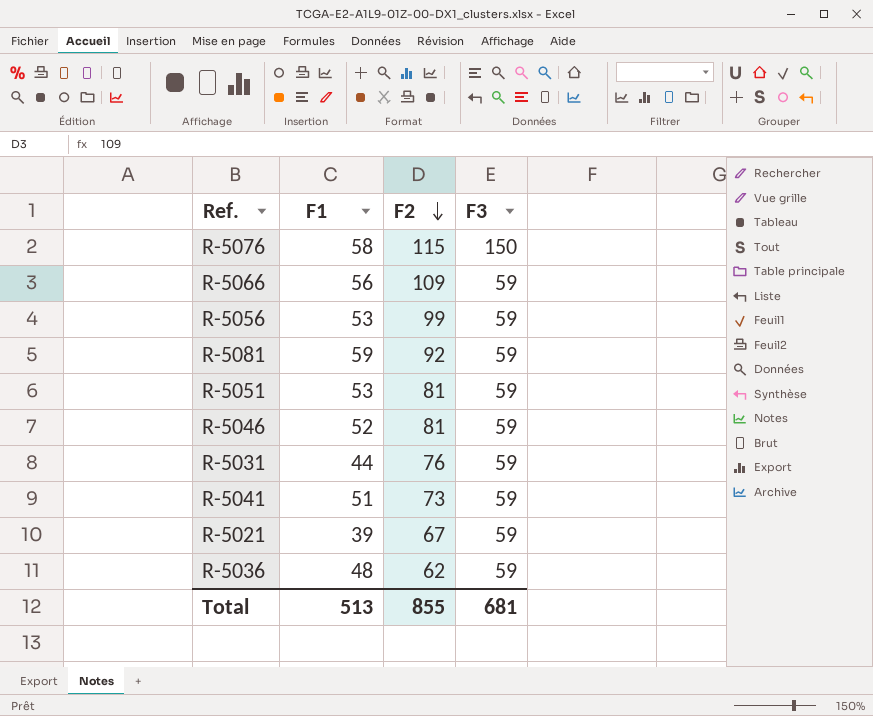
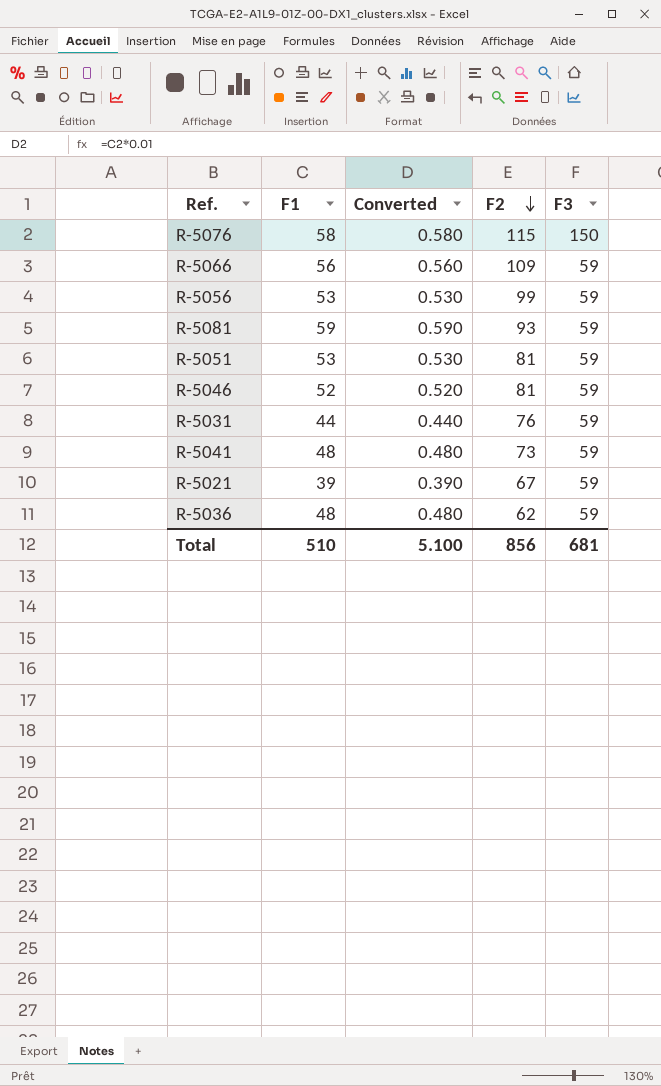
column Converted | formula: none -> [F1] * 0.01
R-5081 | F2: 92 -> 93
R-5041 | F1: 51 -> 48
Total | F1: 513 -> 510
Total | F2: 855 -> 856

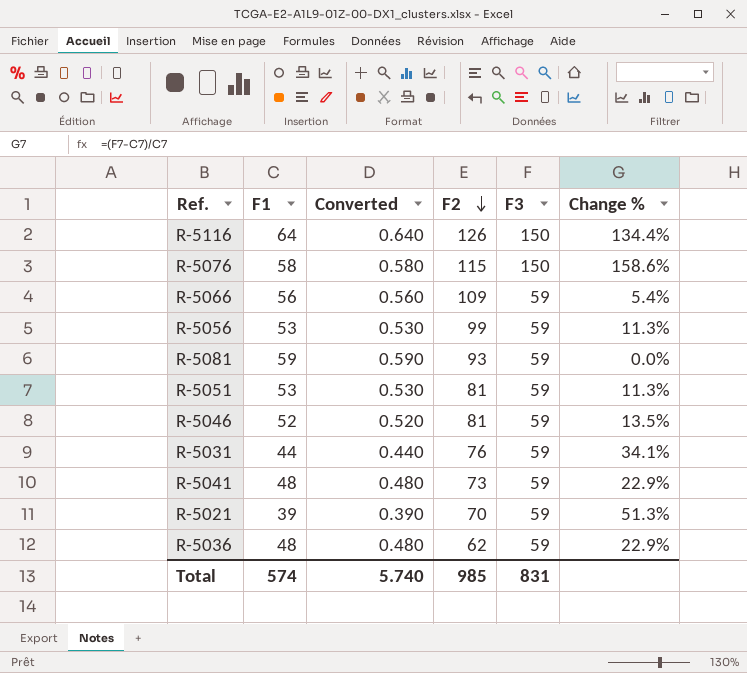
column Change % | formula: none -> ([F3] - [F1]) / [F1]
row R-5116: none -> 64 | 0.640 | 126 | 150 | 134.4%
R-5021 | F2: 67 -> 70
Total | F1: 510 -> 574
Total | Converted: 5.100 -> 5.740
Total | F2: 856 -> 985
Total | F3: 681 -> 831

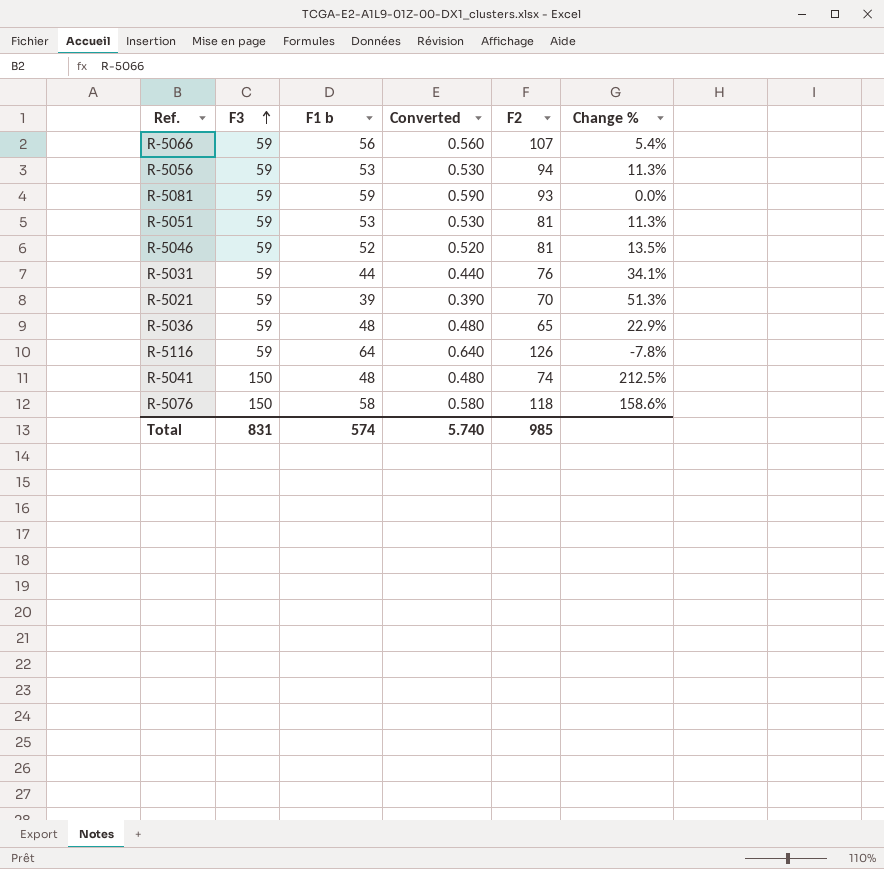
row order: F2 descending -> F3 ascending
column F3 | position: 5 -> 2
column name: F1 -> F1 b
R-5066 | F2: 109 -> 107
R-5056 | F2: 99 -> 94
R-5036 | F2: 62 -> 65
R-5116 | F3: 150 -> 59
R-5116 | Change %: 134.4% -> -7.8%
R-5041 | F3: 59 -> 150
R-5041 | F2: 73 -> 74
R-5041 | Change %: 22.9% -> 212.5%
R-5076 | F2: 115 -> 118

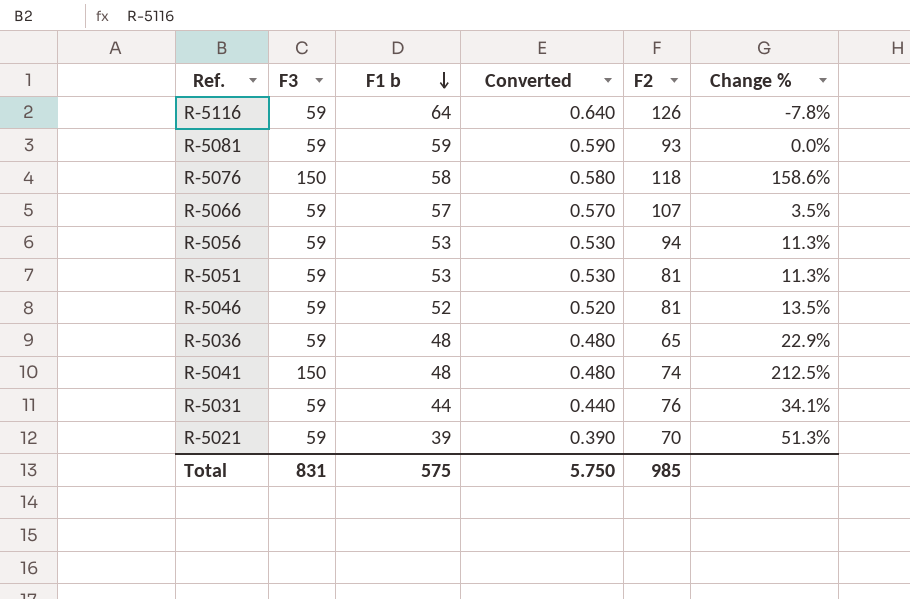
row order: F3 ascending -> F1 b descending
R-5066 | F1 b: 56 -> 57
R-5066 | Converted: 0.560 -> 0.570
R-5066 | Change %: 5.4% -> 3.5%
Total | F1 b: 574 -> 575
Total | Converted: 5.740 -> 5.750

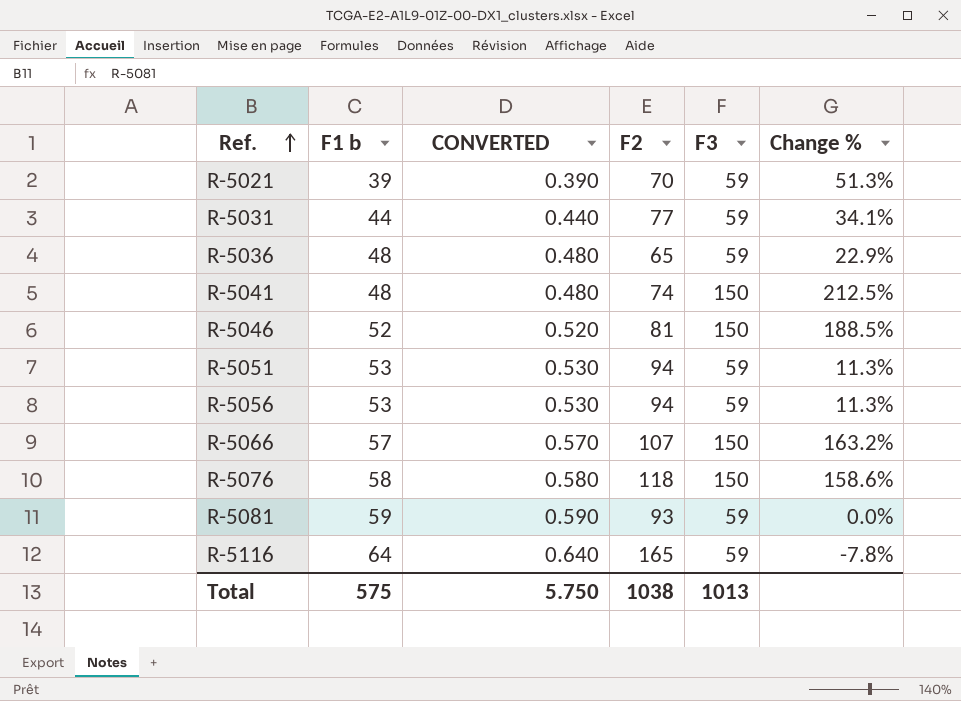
row order: F1 b descending -> Ref. ascending
column name: Converted -> CONVERTED
column F3 | position: 2 -> 5
R-5031 | F2: 76 -> 77
R-5046 | F3: 59 -> 150
R-5046 | Change %: 13.5% -> 188.5%
R-5051 | F2: 81 -> 94
R-5066 | F3: 59 -> 150
R-5066 | Change %: 3.5% -> 163.2%
R-5116 | F2: 126 -> 165
Total | F2: 985 -> 1038
Total | F3: 831 -> 1013

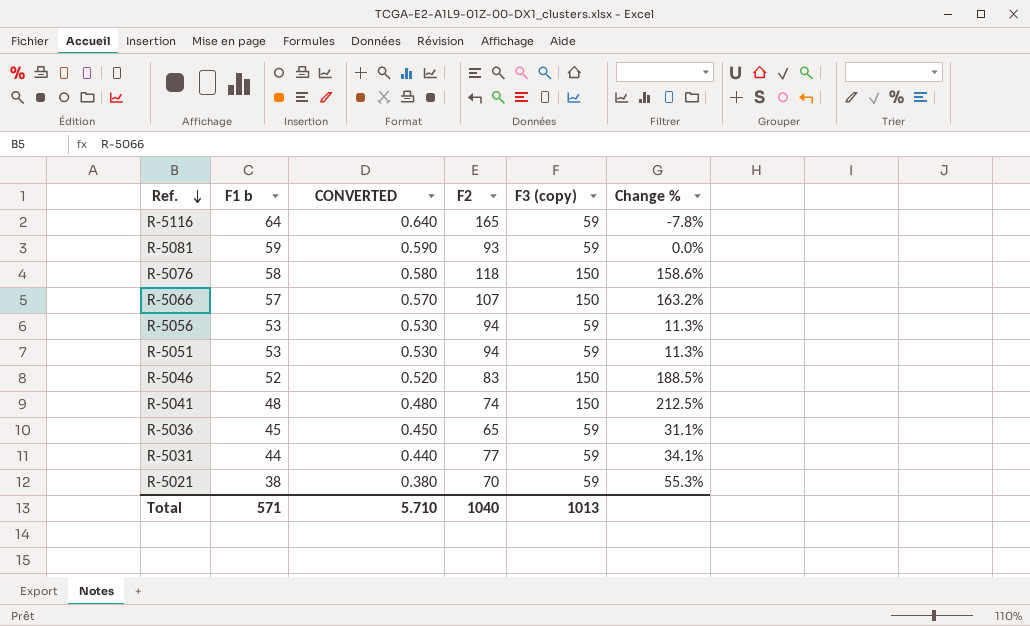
row order: Ref. ascending -> Ref. descending
column name: F3 -> F3 (copy)
R-5046 | F2: 81 -> 83
R-5036 | F1 b: 48 -> 45
R-5036 | CONVERTED: 0.480 -> 0.450
R-5036 | Change %: 22.9% -> 31.1%
R-5021 | F1 b: 39 -> 38
R-5021 | CONVERTED: 0.390 -> 0.380
R-5021 | Change %: 51.3% -> 55.3%
Total | F1 b: 575 -> 571
Total | CONVERTED: 5.750 -> 5.710
Total | F2: 1038 -> 1040

